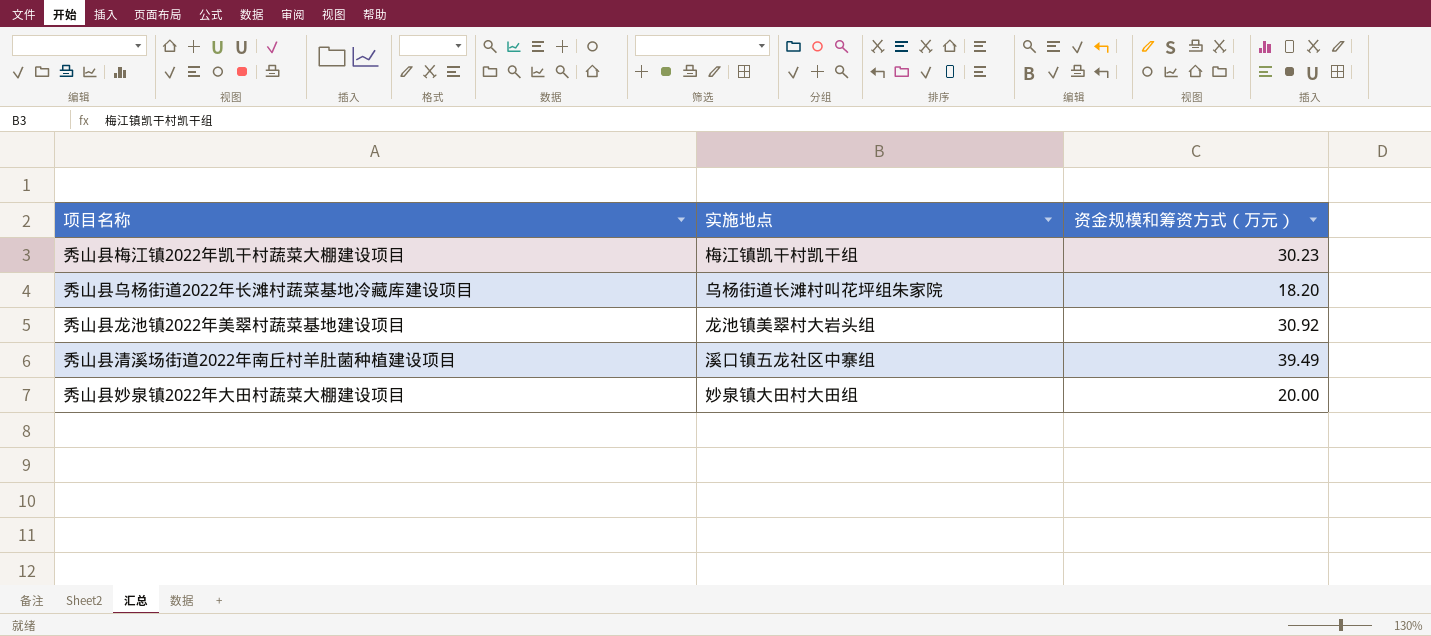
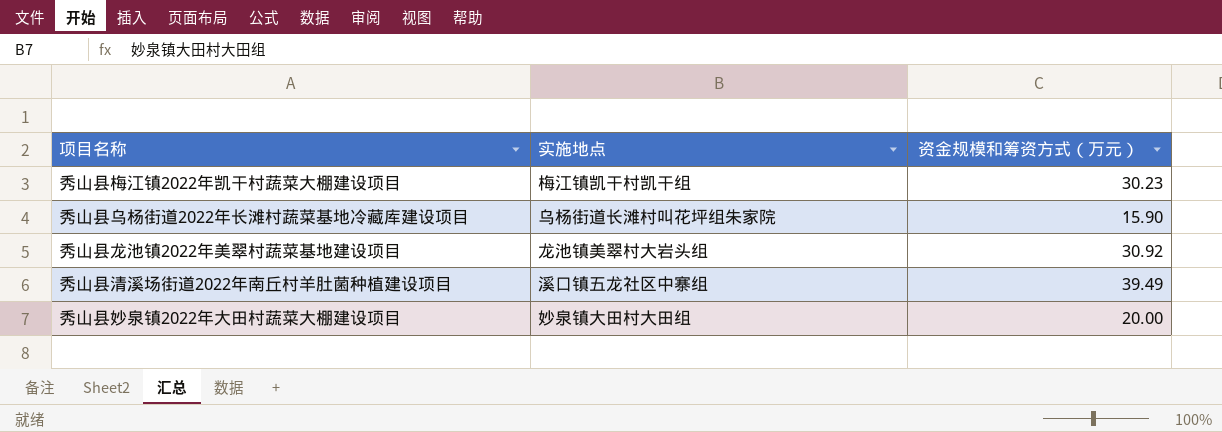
秀山县乌杨街道2022年长滩村蔬菜基地冷藏库建设项目 | 资金规模和筹资方式（万元）: 18.20 -> 15.90

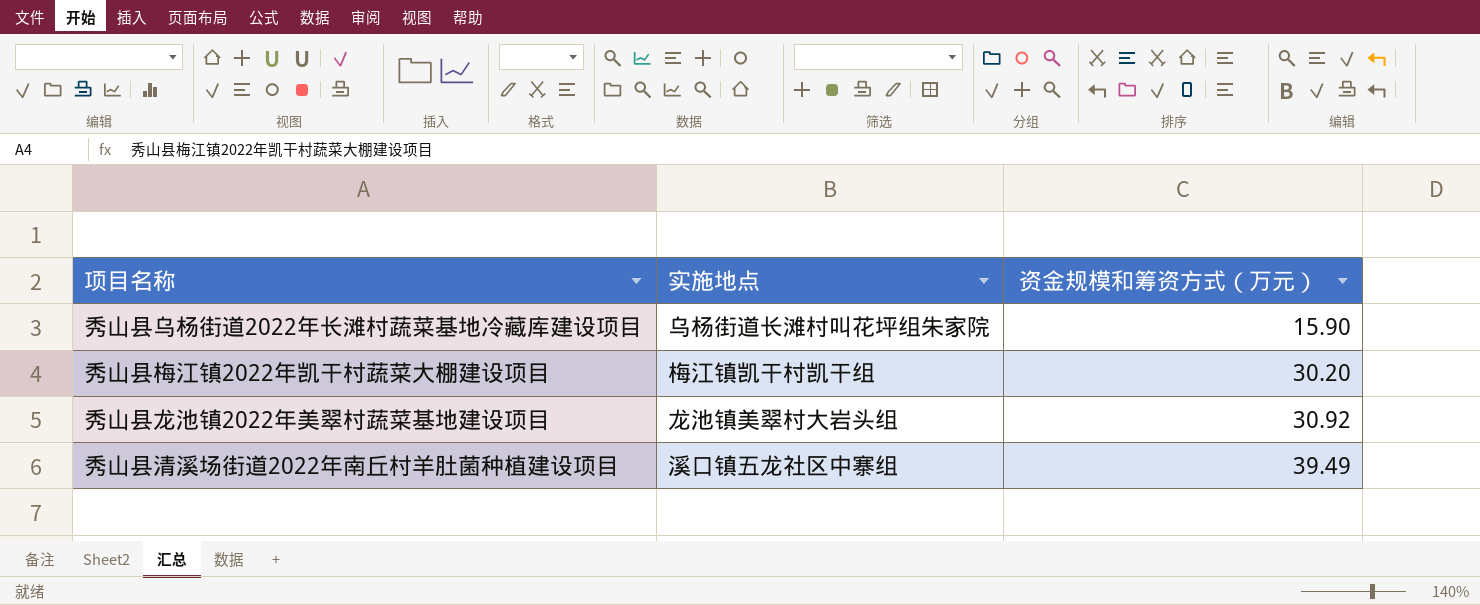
row order: none -> 资金规模和筹资方式（万元） ascending
row 秀山县妙泉镇2022年大田村蔬菜大棚建设项目: 妙泉镇大田村大田组 | 20.00 -> none
秀山县梅江镇2022年凯干村蔬菜大棚建设项目 | 资金规模和筹资方式（万元）: 30.23 -> 30.20

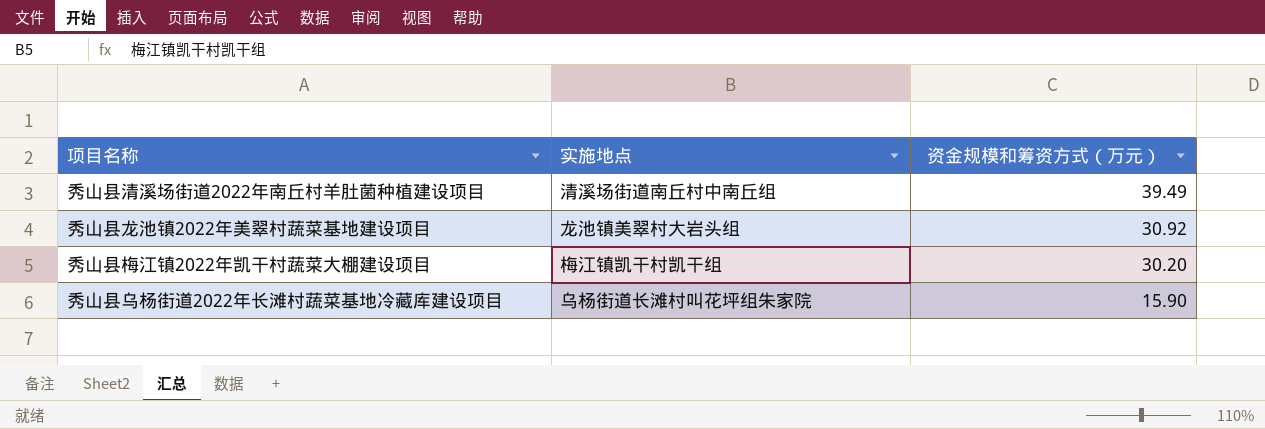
row order: 资金规模和筹资方式（万元） ascending -> 资金规模和筹资方式（万元） descending
秀山县清溪场街道2022年南丘村羊肚菌种植建设项目 | 实施地点: 溪口镇五龙社区中寨组 -> 清溪场街道南丘村中南丘组

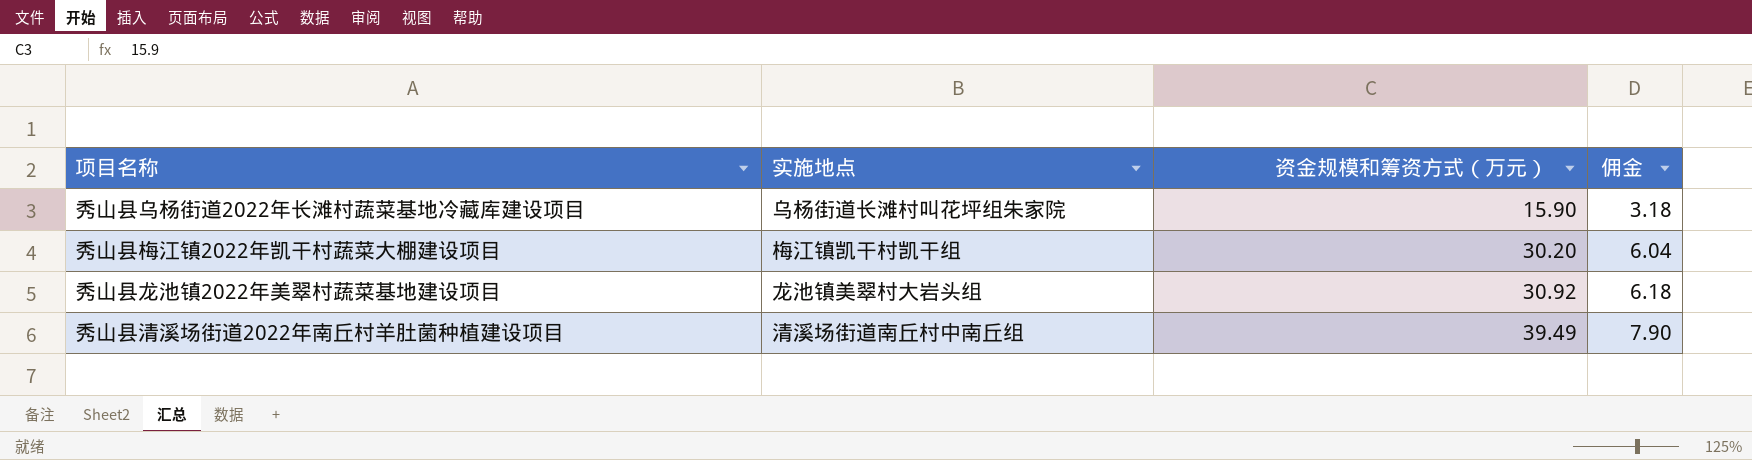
row order: 资金规模和筹资方式（万元） descending -> 资金规模和筹资方式（万元） ascending
column 佣金 | formula: none -> [资金规模和筹资方式（万元）] * 0.2

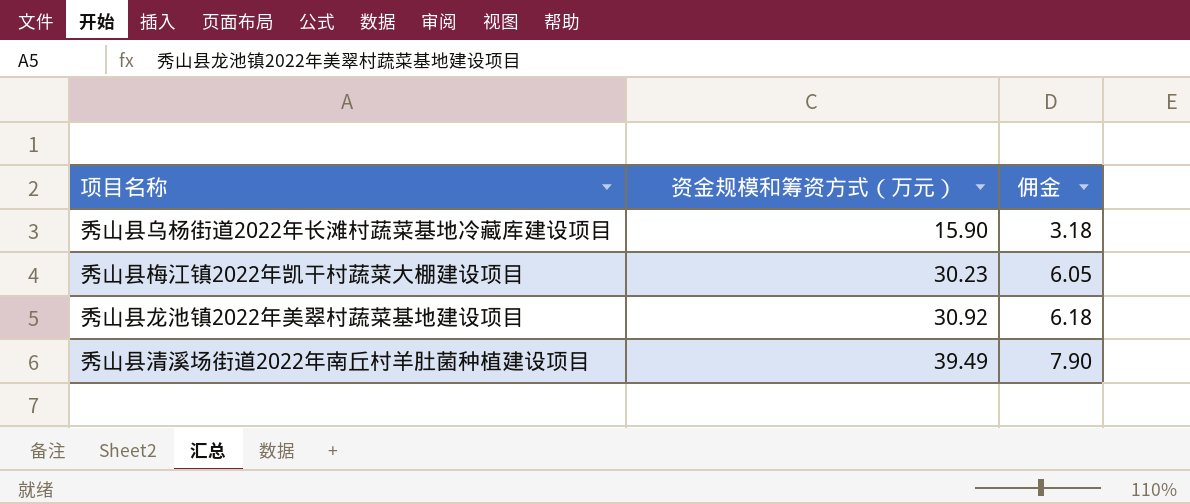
column 实施地点 | position: 2 -> none
秀山县梅江镇2022年凯干村蔬菜大棚建设项目 | 资金规模和筹资方式（万元）: 30.20 -> 30.23
秀山县梅江镇2022年凯干村蔬菜大棚建设项目 | 佣金: 6.04 -> 6.05

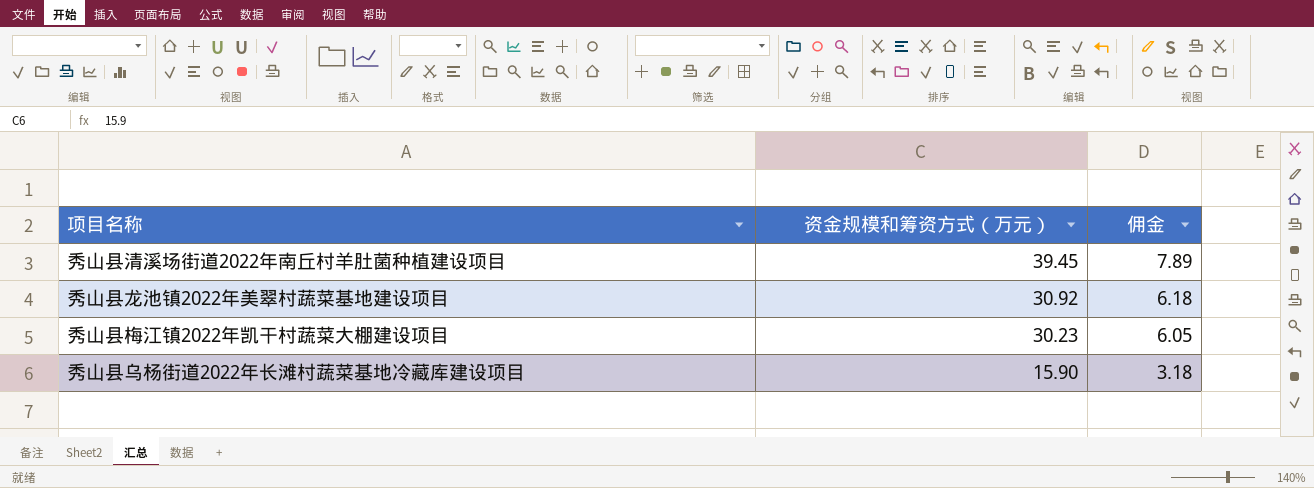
row order: 资金规模和筹资方式（万元） ascending -> 资金规模和筹资方式（万元） descending
秀山县清溪场街道2022年南丘村羊肚菌种植建设项目 | 资金规模和筹资方式（万元）: 39.49 -> 39.45
秀山县清溪场街道2022年南丘村羊肚菌种植建设项目 | 佣金: 7.90 -> 7.89

